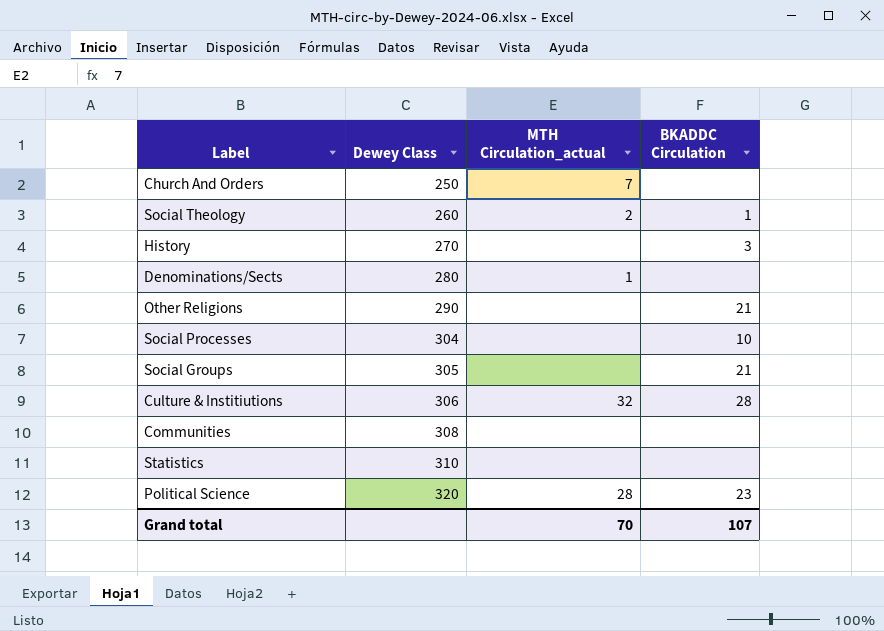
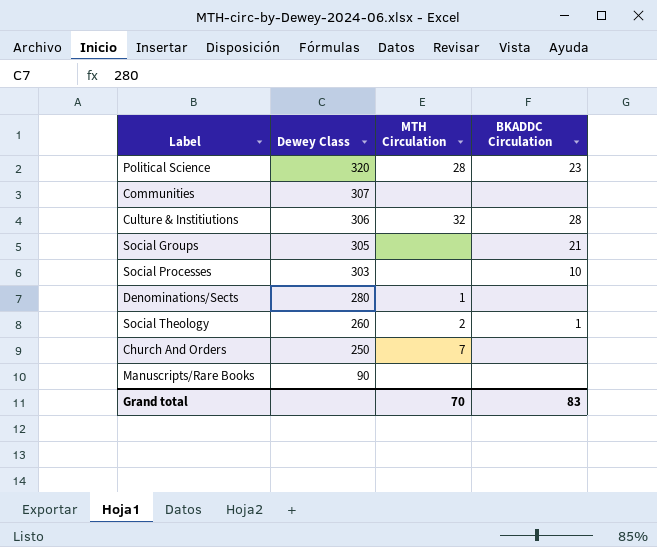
row order: Dewey Class ascending -> Dewey Class descending
column name: MTH Circulation_actual -> MTH Circulation
row History: 270 | none | 3 -> none
row Other Religions: 290 | none | 21 -> none
row Statistics: 310 | none | none -> none
Communities | Dewey Class: 308 -> 307
Social Processes | Dewey Class: 304 -> 303
row Manuscripts/Rare Books: none -> 90 | none | none
Grand total | BKADDC Circulation: 107 -> 83

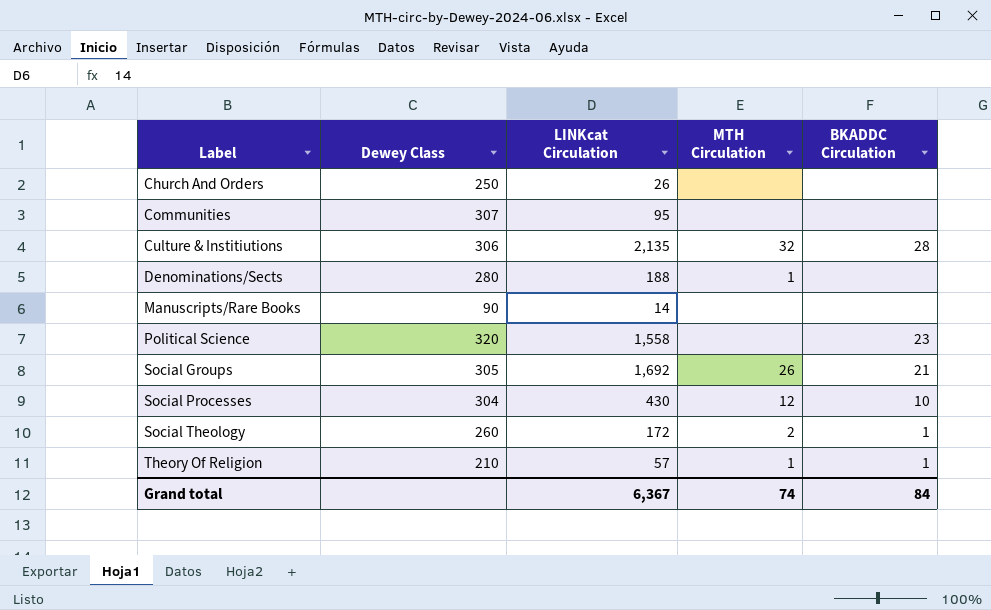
row order: Dewey Class descending -> Label ascending
column LINKcat Circulation | position: none -> 3
Church And Orders | MTH Circulation: 7 -> none
Political Science | MTH Circulation: 28 -> none
Social Groups | MTH Circulation: none -> 26
Social Processes | Dewey Class: 303 -> 304
Social Processes | MTH Circulation: none -> 12
row Theory Of Religion: none -> 210 | 57 | 1 | 1
Grand total | MTH Circulation: 70 -> 74
Grand total | BKADDC Circulation: 83 -> 84

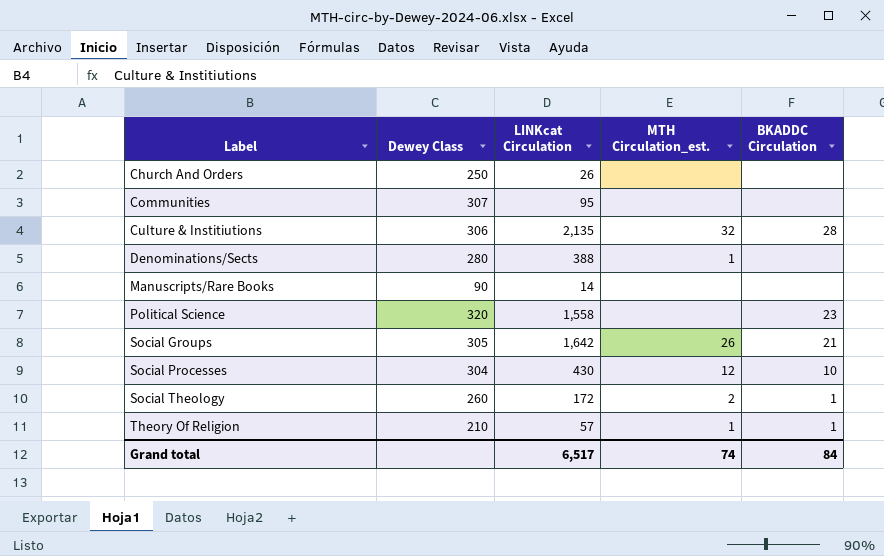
column name: MTH Circulation -> MTH Circulation_est.
Denominations/Sects | LINKcat Circulation: 188 -> 388
Social Groups | LINKcat Circulation: 1,692 -> 1,642
Grand total | LINKcat Circulation: 6,367 -> 6,517

